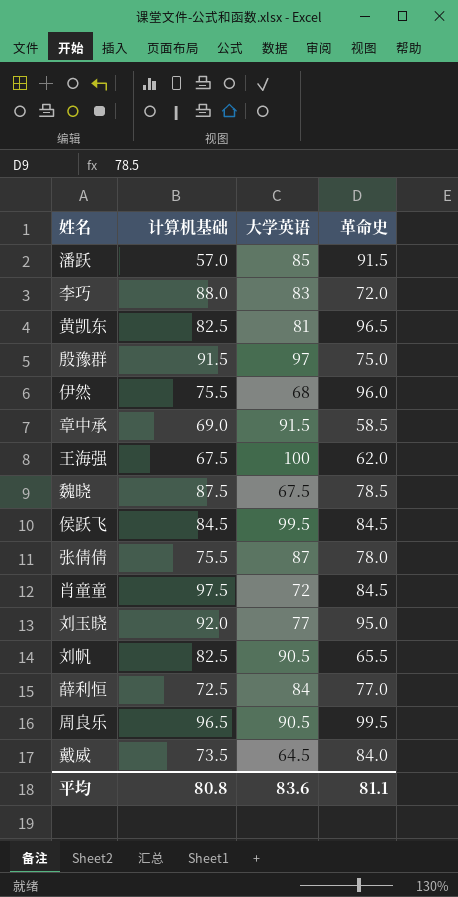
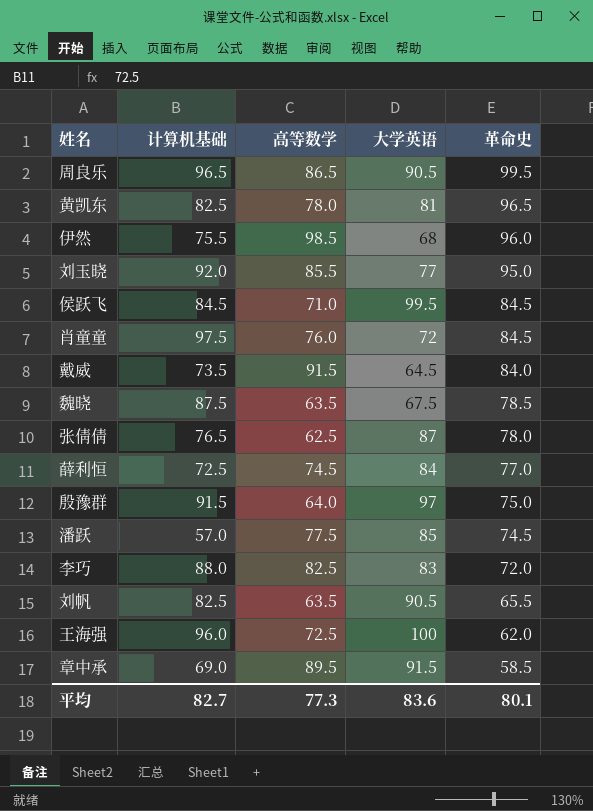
row order: none -> 革命史 descending
column 高等数学 | position: none -> 3
张倩倩 | 计算机基础: 75.5 -> 76.5
潘跃 | 革命史: 91.5 -> 74.5
王海强 | 计算机基础: 67.5 -> 96.0
平均 | 计算机基础: 80.8 -> 82.7
平均 | 革命史: 81.1 -> 80.1

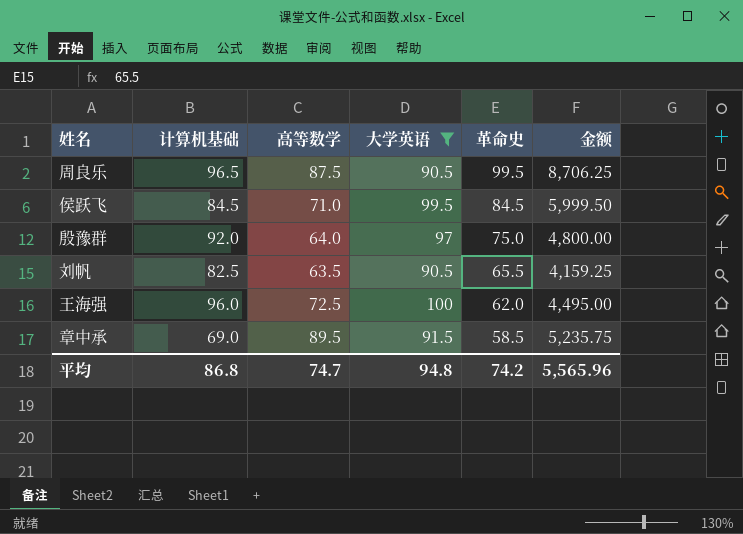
filter: none -> 大学英语 >= 90.5
column 金额 | formula: none -> [高等数学] * [革命史]
周良乐 | 高等数学: 86.5 -> 87.5
殷豫群 | 计算机基础: 91.5 -> 92.0
平均 | 计算机基础: 82.7 -> 86.8
平均 | 高等数学: 77.3 -> 74.7
平均 | 大学英语: 83.6 -> 94.8
平均 | 革命史: 80.1 -> 74.2

